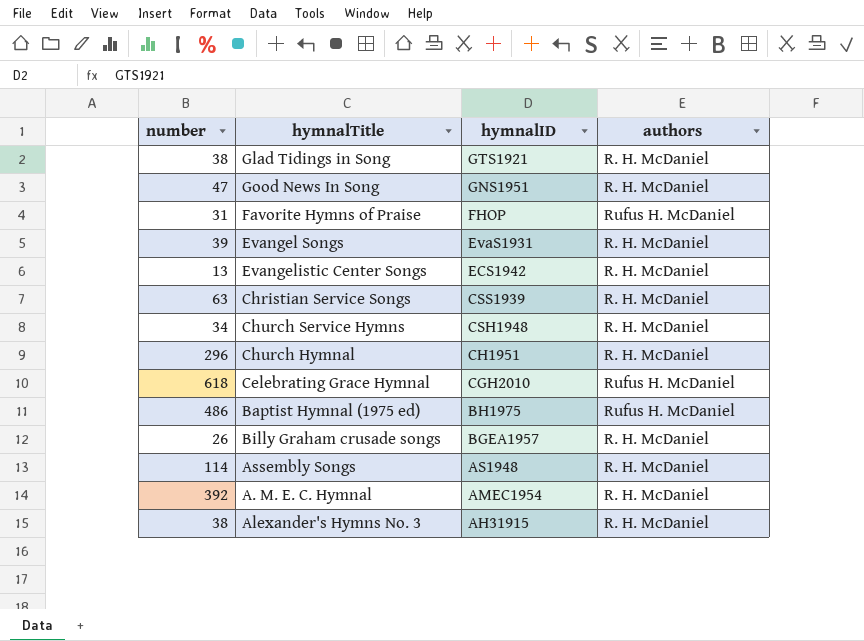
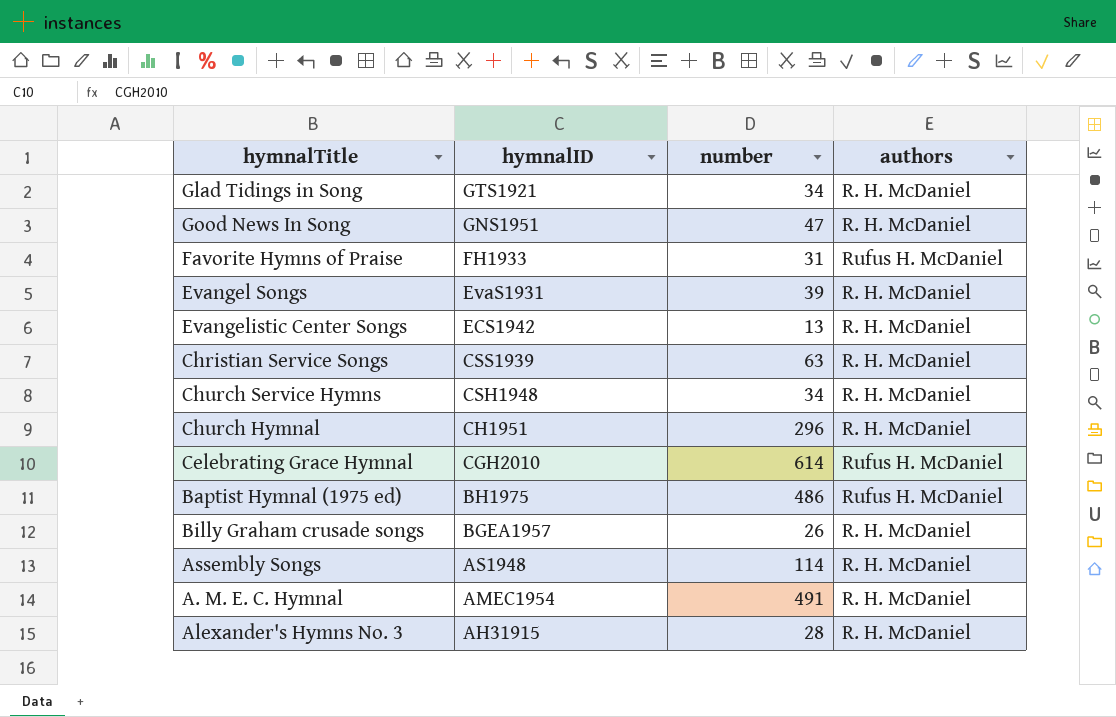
column number | position: 1 -> 3
Glad Tidings in Song | number: 38 -> 34
Favorite Hymns of Praise | hymnalID: FHOP -> FH1933
Celebrating Grace Hymnal | number: 618 -> 614
A. M. E. C. Hymnal | number: 392 -> 491
Alexander's Hymns No. 3 | number: 38 -> 28

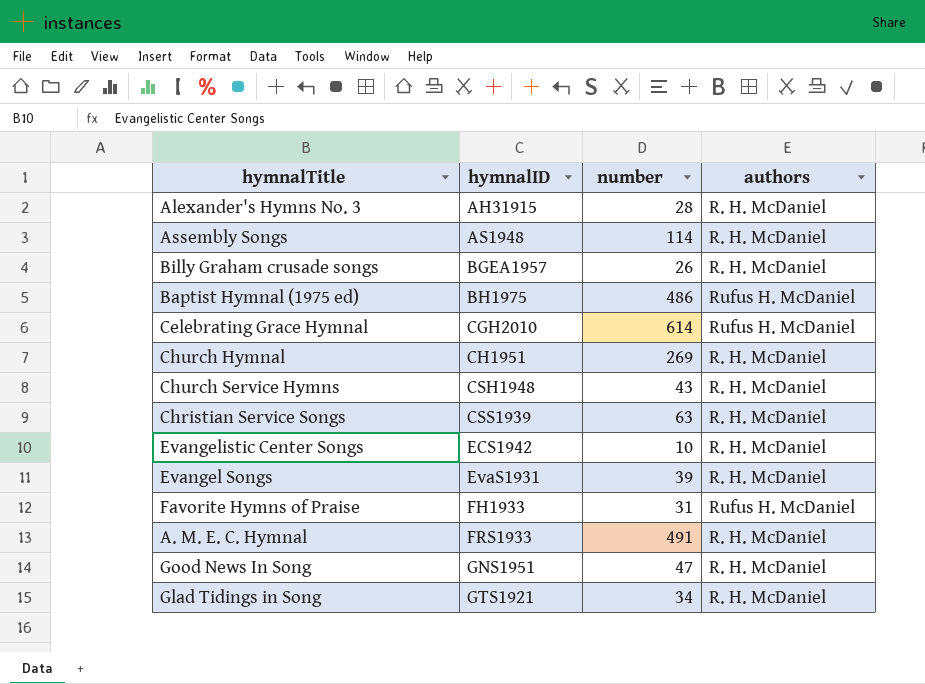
row order: hymnalID descending -> hymnalID ascending
Church Hymnal | number: 296 -> 269
Church Service Hymns | number: 34 -> 43
Evangelistic Center Songs | number: 13 -> 10
A. M. E. C. Hymnal | hymnalID: AMEC1954 -> FRS1933

